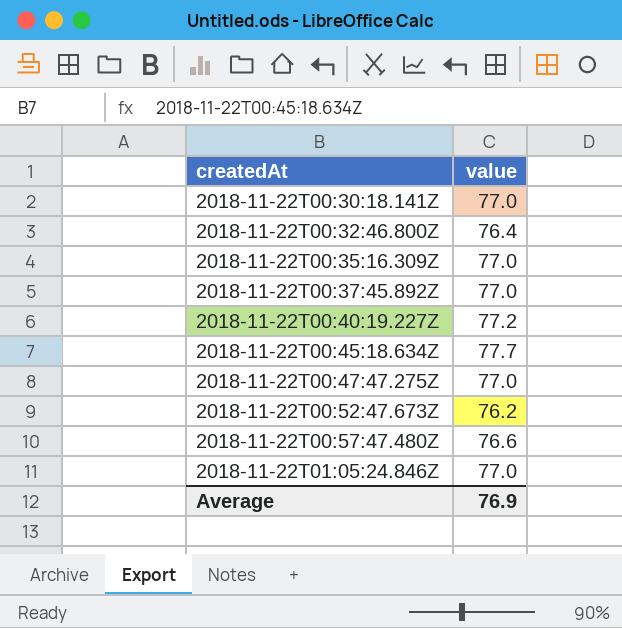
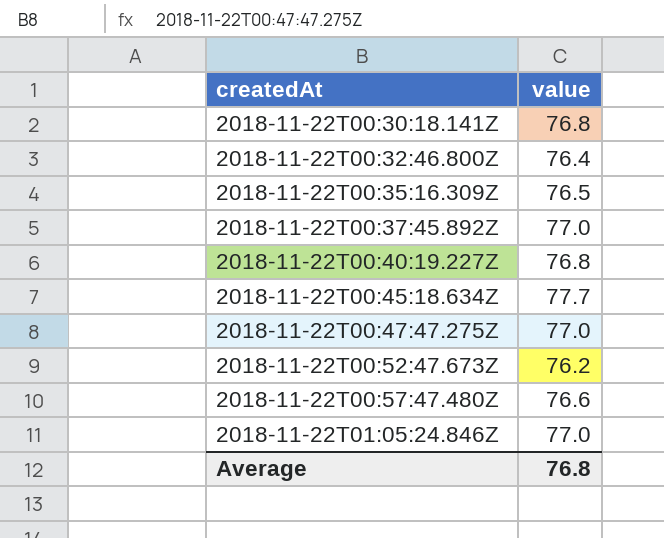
2018-11-22T00:30:18.141Z | value: 77.0 -> 76.8
2018-11-22T00:35:16.309Z | value: 77.0 -> 76.5
2018-11-22T00:40:19.227Z | value: 77.2 -> 76.8
Average | value: 76.9 -> 76.8

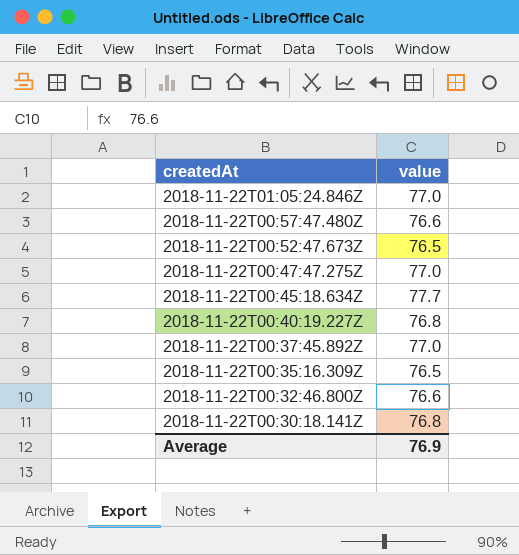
row order: createdAt ascending -> createdAt descending
2018-11-22T00:52:47.673Z | value: 76.2 -> 76.5
2018-11-22T00:32:46.800Z | value: 76.4 -> 76.6
Average | value: 76.8 -> 76.9

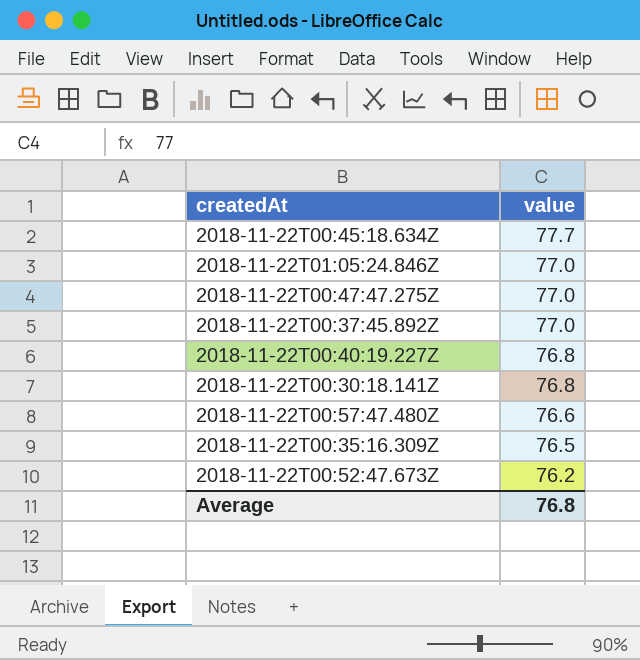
row order: createdAt descending -> value descending
row 2018-11-22T00:32:46.800Z: 76.6 -> none
2018-11-22T00:52:47.673Z | value: 76.5 -> 76.2
Average | value: 76.9 -> 76.8

